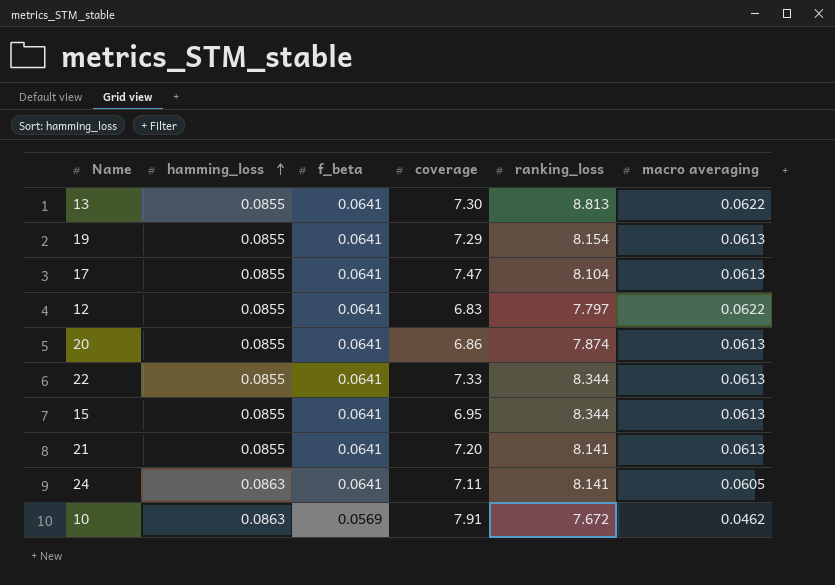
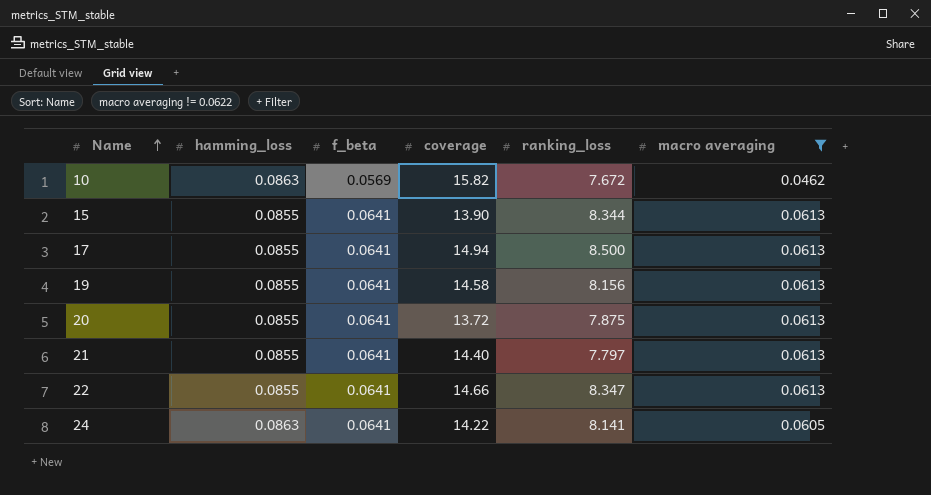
filter: none -> macro averaging != 0.0622
row order: hamming_loss ascending -> Name ascending
10 | coverage: 7.91 -> 15.82
15 | coverage: 6.95 -> 13.90
17 | coverage: 7.47 -> 14.94
17 | ranking_loss: 8.104 -> 8.500
19 | coverage: 7.29 -> 14.58
19 | ranking_loss: 8.154 -> 8.156
20 | coverage: 6.86 -> 13.72
20 | ranking_loss: 7.874 -> 7.875
21 | coverage: 7.20 -> 14.40
21 | ranking_loss: 8.141 -> 7.797
22 | coverage: 7.33 -> 14.66
22 | ranking_loss: 8.344 -> 8.347
24 | coverage: 7.11 -> 14.22

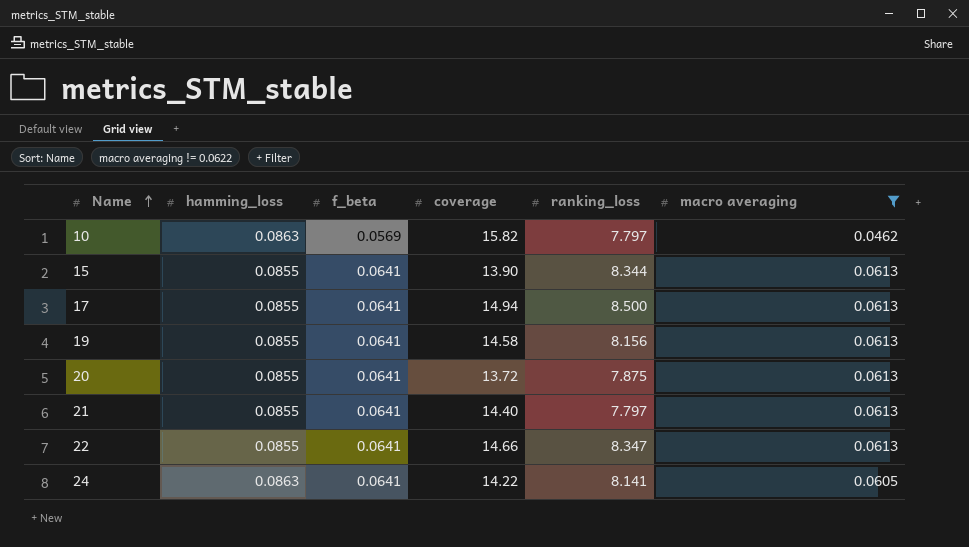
10 | ranking_loss: 7.672 -> 7.797

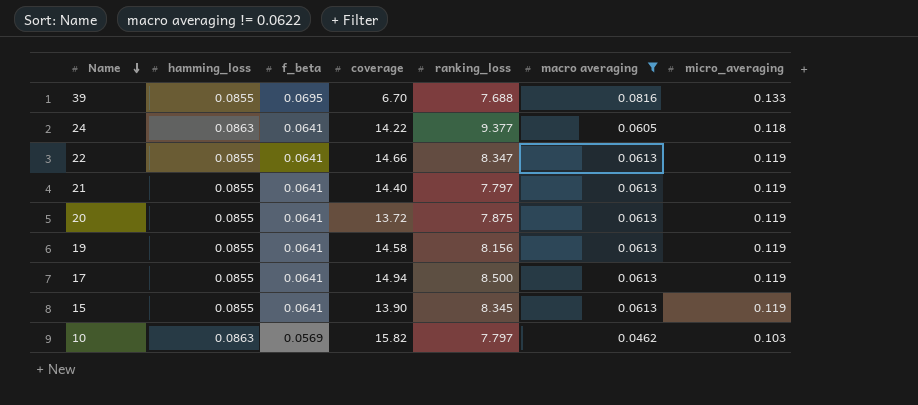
row order: Name ascending -> Name descending
column micro_averaging | position: none -> 7
row 39: none -> 0.0855 | 0.0695 | 6.70 | 7.688 | 0.0816 | 0.133
24 | ranking_loss: 8.141 -> 9.377
15 | ranking_loss: 8.344 -> 8.345

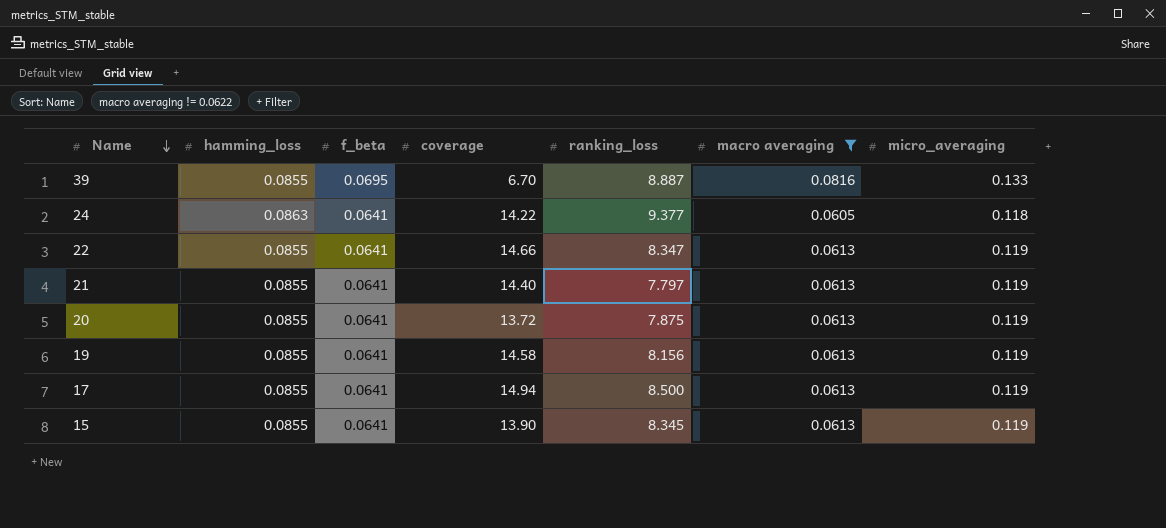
row 10: 0.0863 | 0.0569 | 15.82 | 7.797 | 0.0462 | 0.103 -> none
39 | ranking_loss: 7.688 -> 8.887

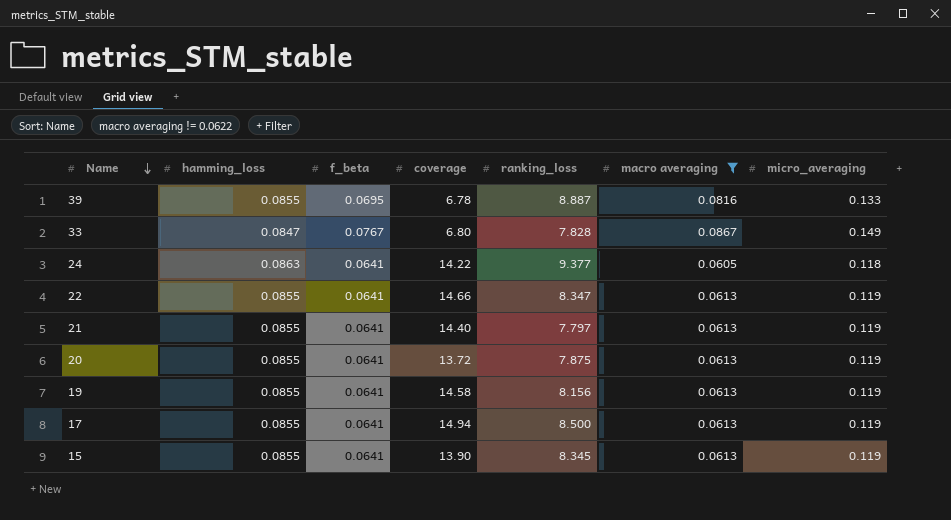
39 | coverage: 6.70 -> 6.78
row 33: none -> 0.0847 | 0.0767 | 6.80 | 7.828 | 0.0867 | 0.149

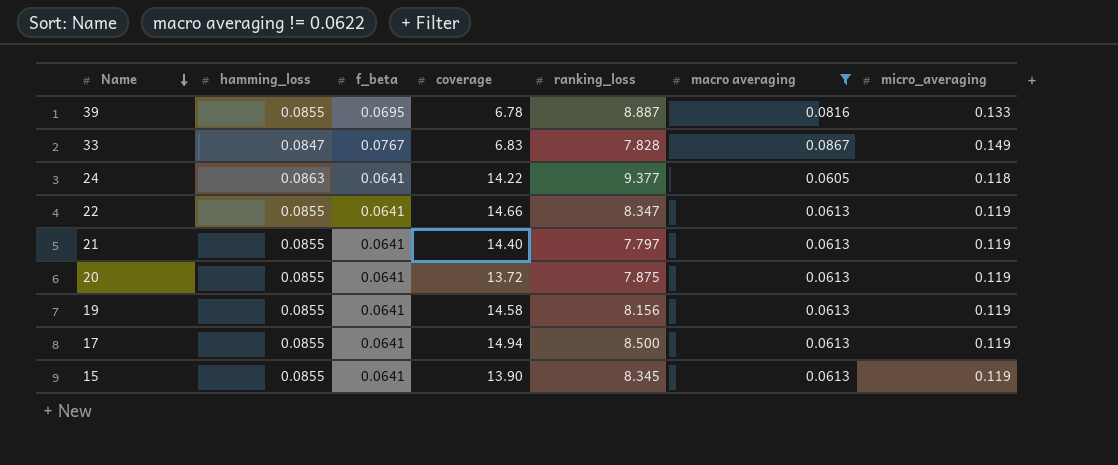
33 | coverage: 6.80 -> 6.83

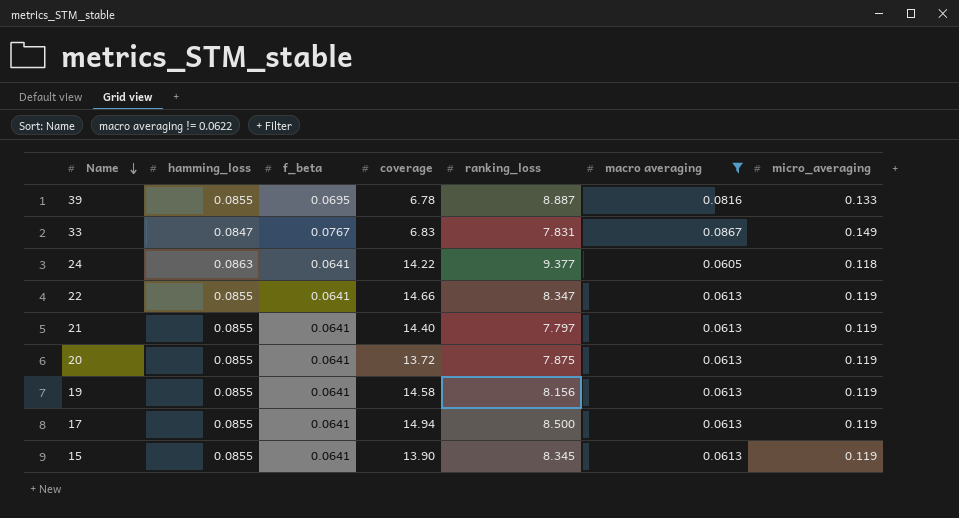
33 | ranking_loss: 7.828 -> 7.831

